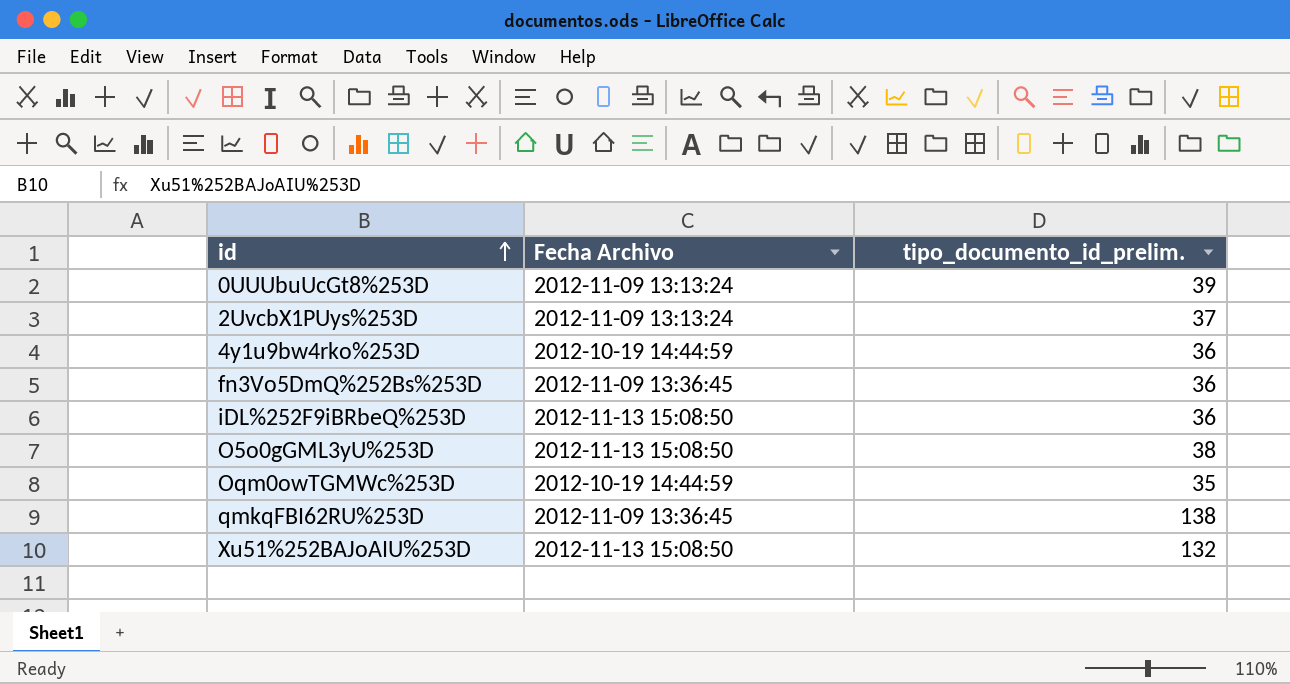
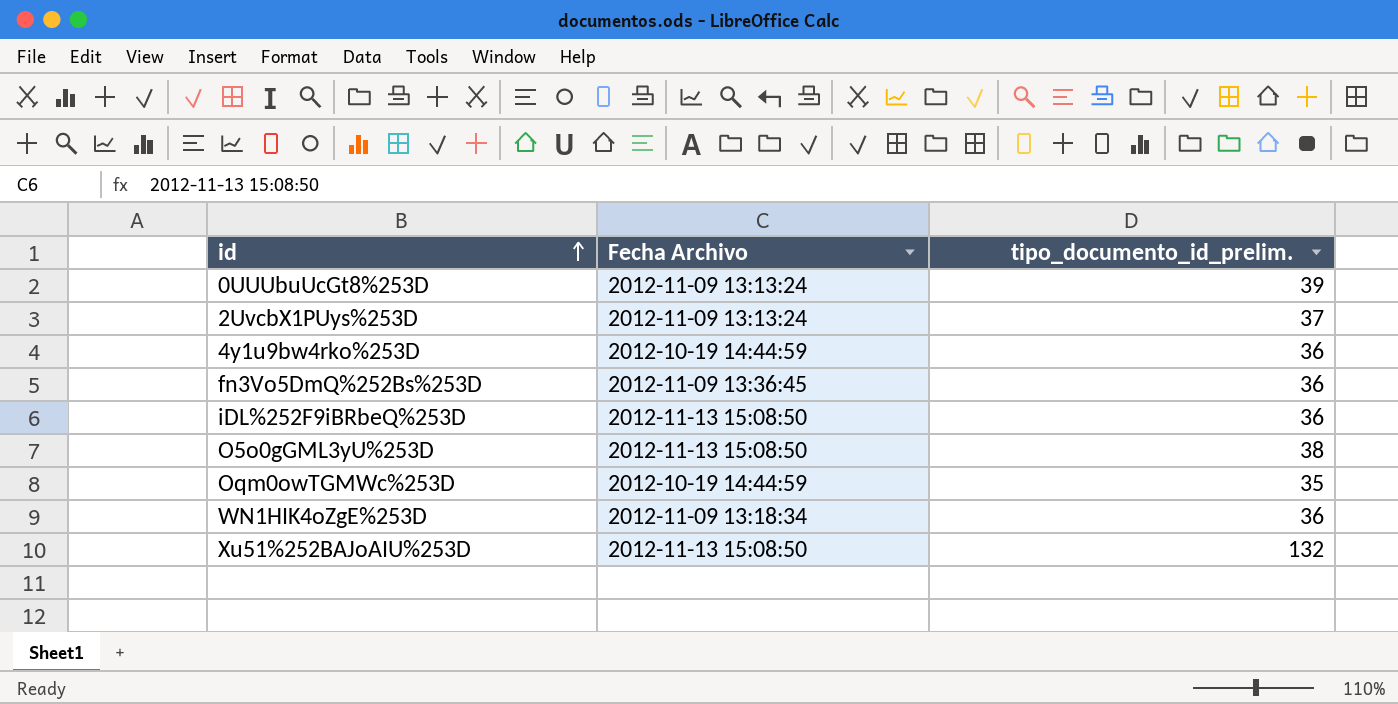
row qmkqFBI62RU%253D: 2012-11-09 13:36:45 | 138 -> none
row WN1HIK4oZgE%253D: none -> 2012-11-09 13:18:34 | 36

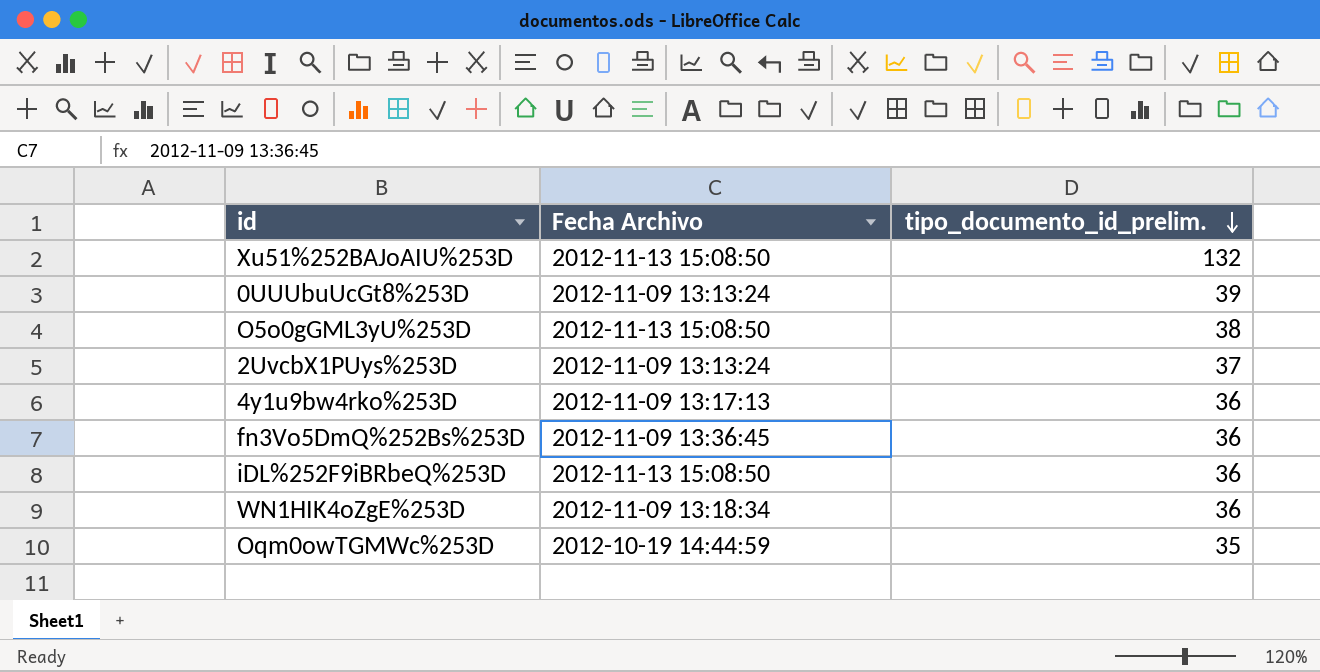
row order: id ascending -> tipo_documento_id_prelim. descending
4y1u9bw4rko%253D | Fecha Archivo: 2012-10-19 14:44:59 -> 2012-11-09 13:17:13

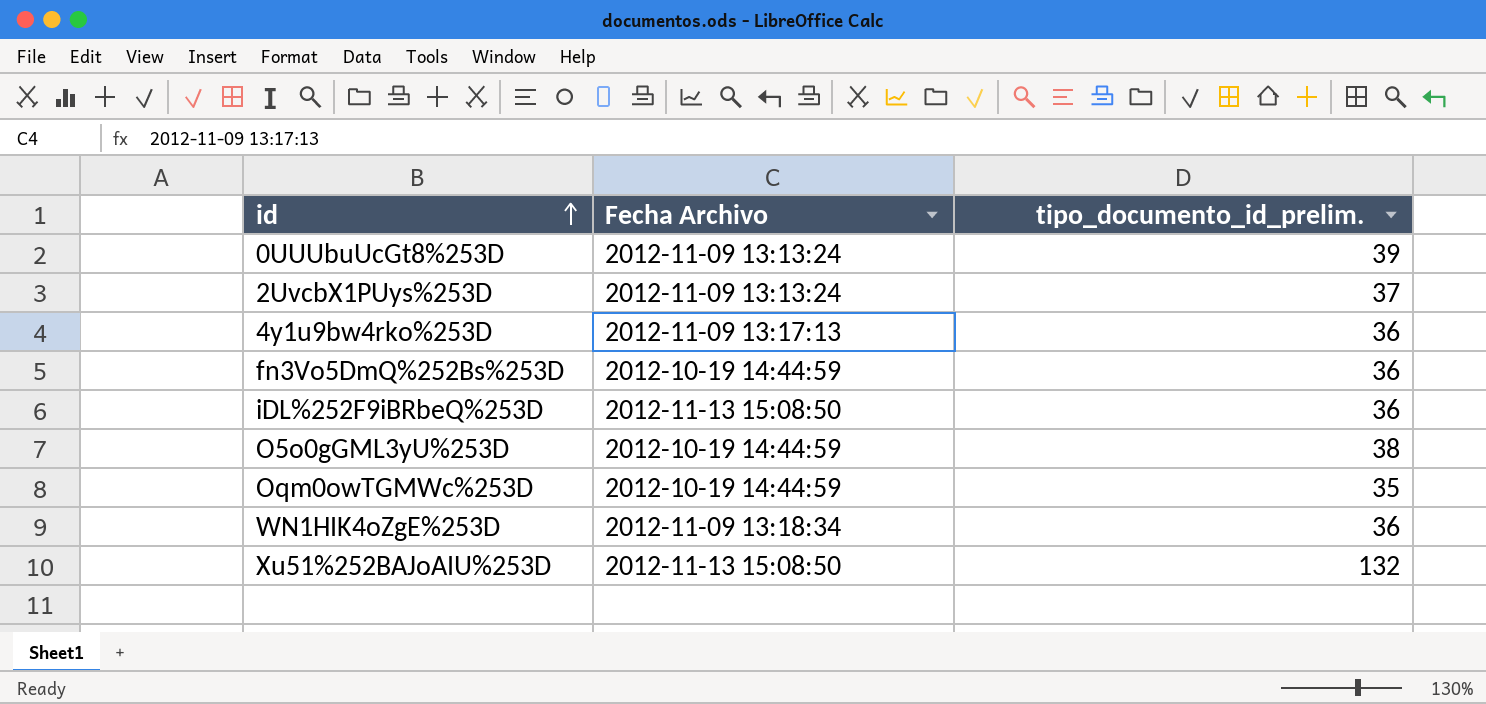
row order: tipo_documento_id_prelim. descending -> id ascending
fn3Vo5DmQ%252Bs%253D | Fecha Archivo: 2012-11-09 13:36:45 -> 2012-10-19 14:44:59
O5o0gGML3yU%253D | Fecha Archivo: 2012-11-13 15:08:50 -> 2012-10-19 14:44:59

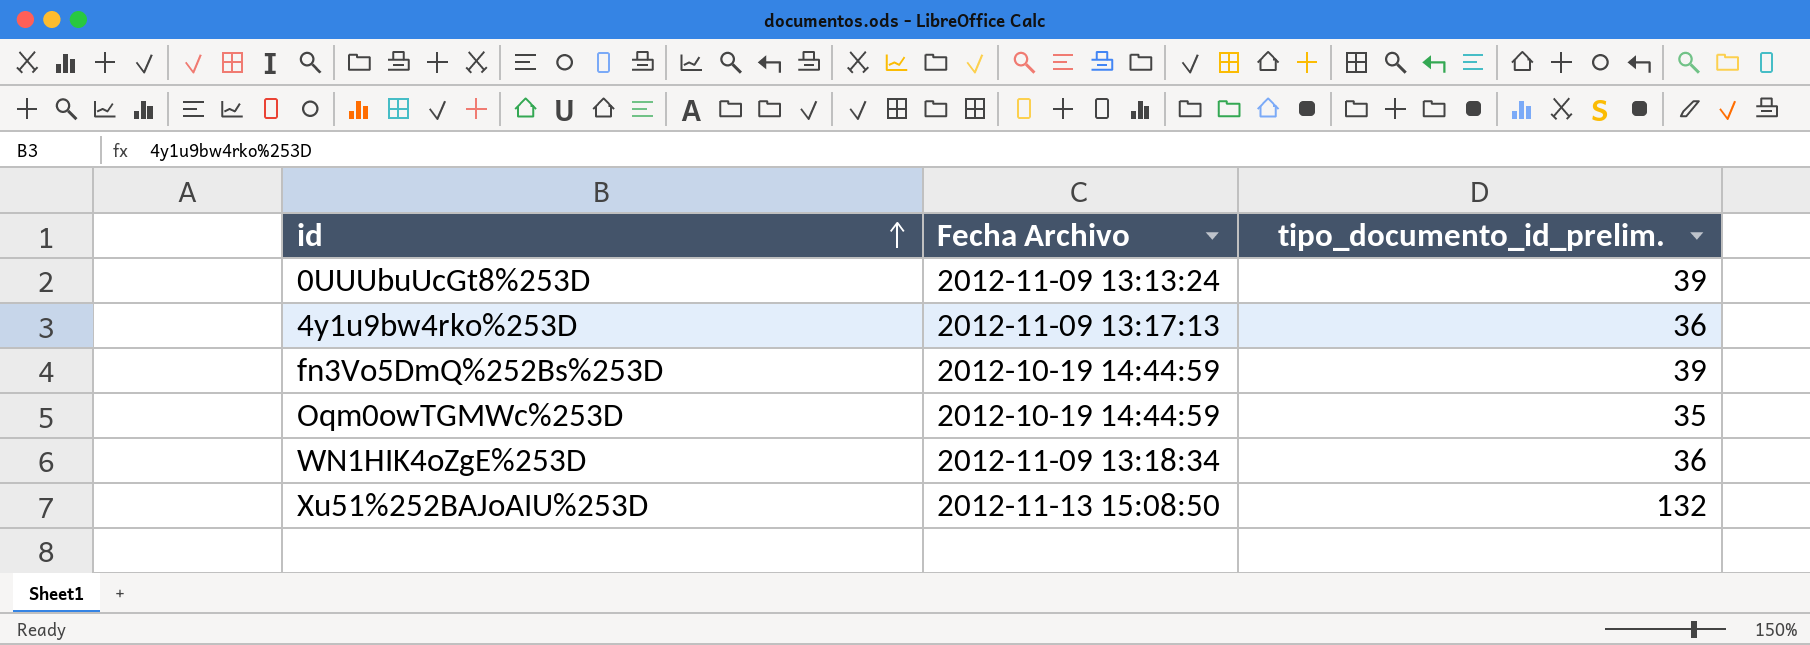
row 2UvcbX1PUys%253D: 2012-11-09 13:13:24 | 37 -> none
row iDL%252F9iBRbeQ%253D: 2012-11-13 15:08:50 | 36 -> none
row O5o0gGML3yU%253D: 2012-10-19 14:44:59 | 38 -> none
fn3Vo5DmQ%252Bs%253D | tipo_documento_id_prelim.: 36 -> 39

